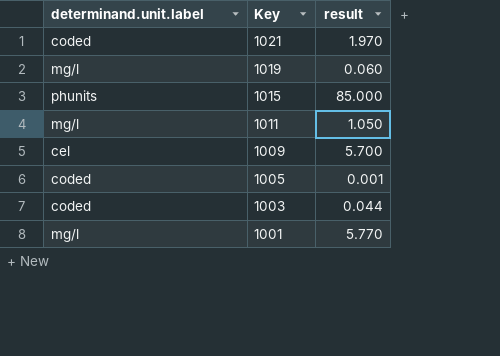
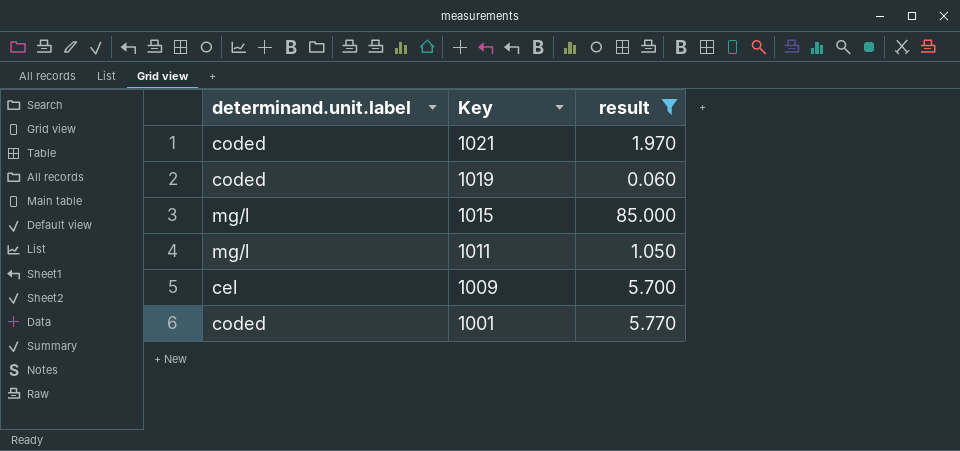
filter: none -> result >= 0.060
1019 | determinand.unit.label: mg/l -> coded
1015 | determinand.unit.label: phunits -> mg/l
1001 | determinand.unit.label: mg/l -> coded

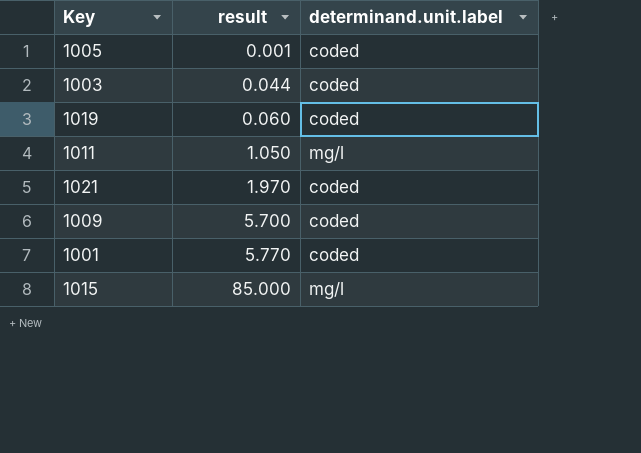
filter: result >= 0.060 -> none
row order: Key descending -> result ascending
column determinand.unit.label | position: 1 -> 3
1009 | determinand.unit.label: cel -> coded

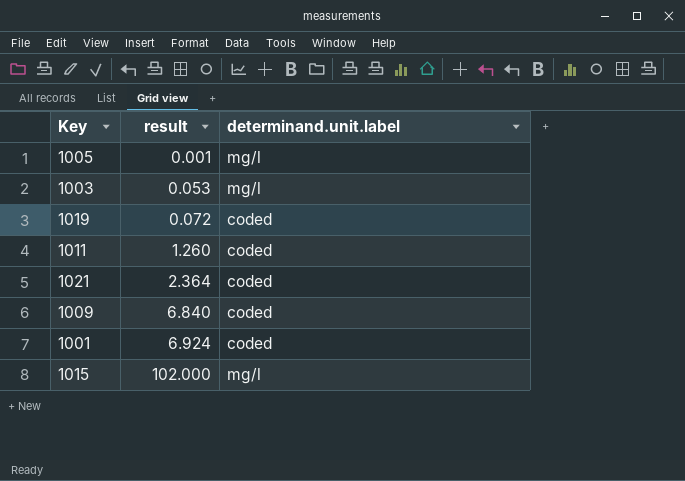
1005 | determinand.unit.label: coded -> mg/l
1003 | result: 0.044 -> 0.053
1003 | determinand.unit.label: coded -> mg/l
1019 | result: 0.060 -> 0.072
1011 | result: 1.050 -> 1.260
1011 | determinand.unit.label: mg/l -> coded
1021 | result: 1.970 -> 2.364
1009 | result: 5.700 -> 6.840
1001 | result: 5.770 -> 6.924
1015 | result: 85.000 -> 102.000

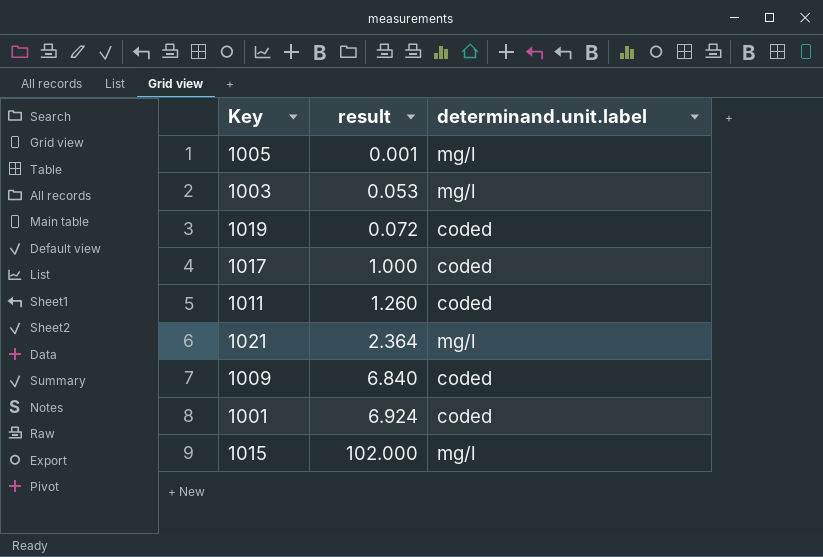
row 1017: none -> 1.000 | coded
1021 | determinand.unit.label: coded -> mg/l

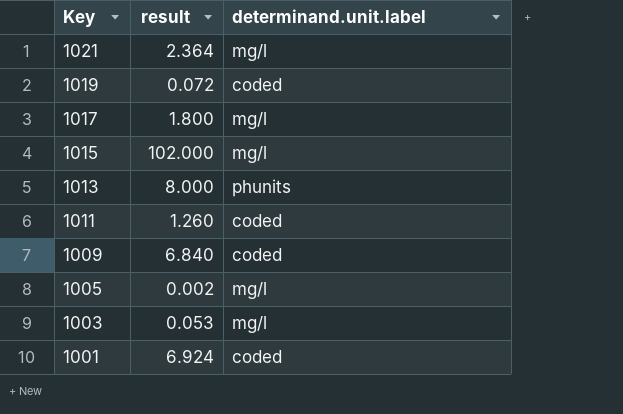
row order: result ascending -> Key descending
1017 | result: 1.000 -> 1.800
1017 | determinand.unit.label: coded -> mg/l
row 1013: none -> 8.000 | phunits
1005 | result: 0.001 -> 0.002

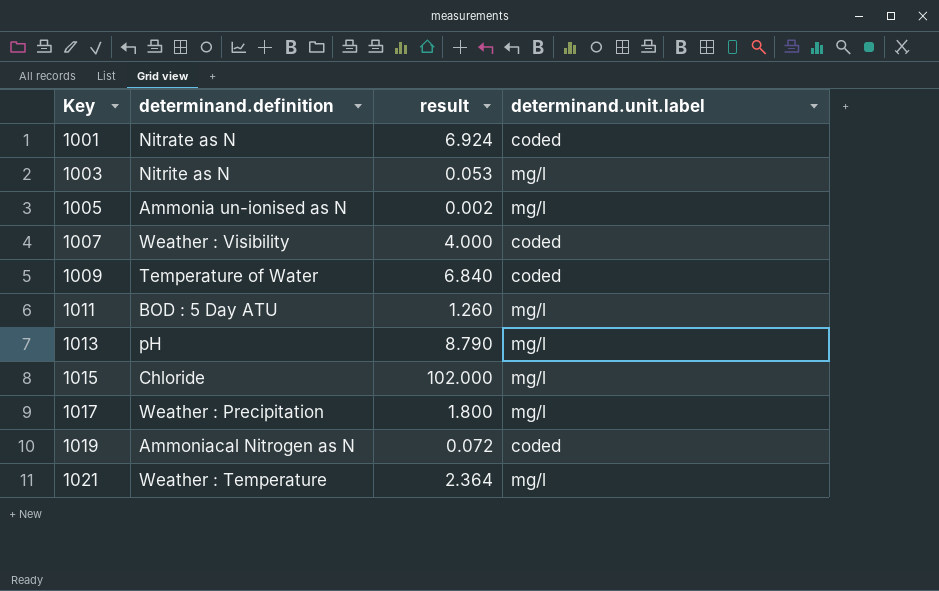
row order: Key descending -> Key ascending
column determinand.definition | position: none -> 2
row 1007: none -> Weather : Visibility | 4.000 | coded
1011 | determinand.unit.label: coded -> mg/l
1013 | result: 8.000 -> 8.790
1013 | determinand.unit.label: phunits -> mg/l

